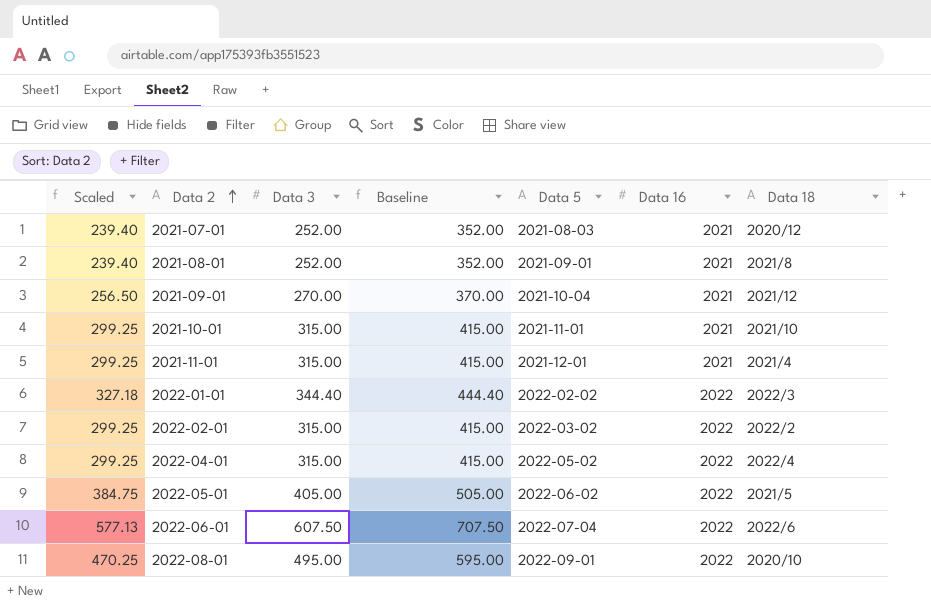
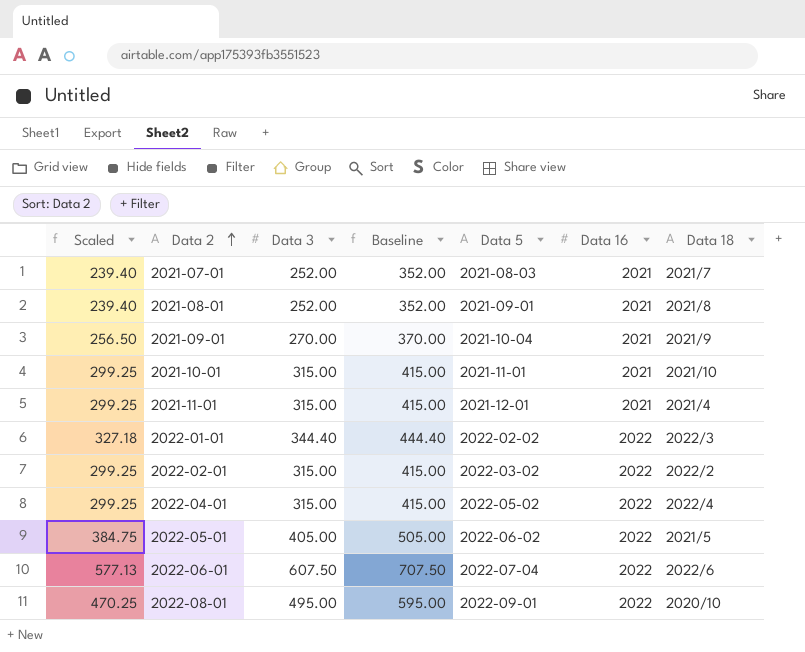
2021-07-01 | Data 18: 2020/12 -> 2021/7
2021-09-01 | Data 18: 2021/12 -> 2021/9

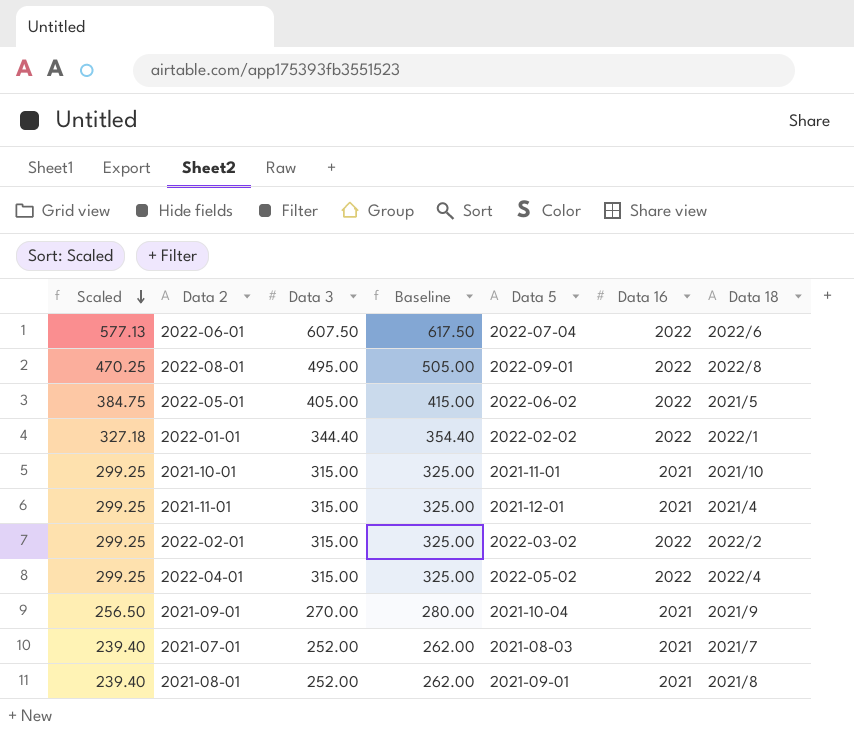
row order: Data 2 ascending -> Scaled descending
column Baseline | formula: [Data 3] + 100 -> [Data 3] + 10
2022-08-01 | Data 18: 2020/10 -> 2022/8
2022-01-01 | Data 18: 2022/3 -> 2022/1

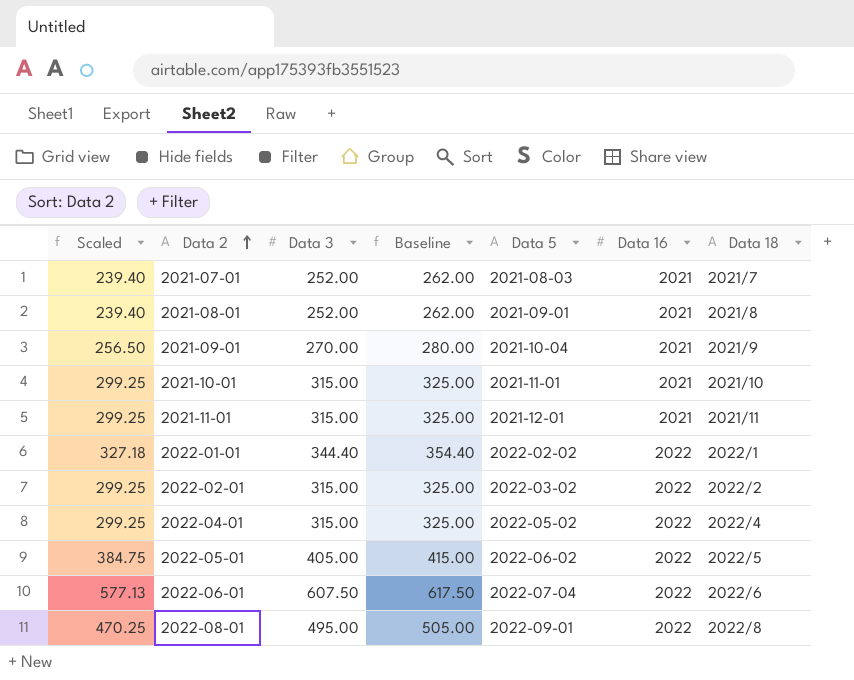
row order: Scaled descending -> Data 2 ascending
2021-11-01 | Data 18: 2021/4 -> 2021/11
2022-05-01 | Data 18: 2021/5 -> 2022/5

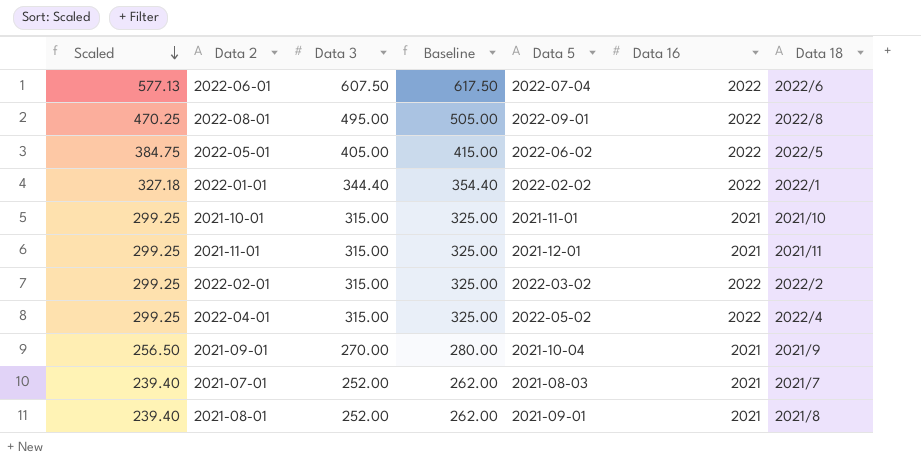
row order: Data 2 ascending -> Scaled descending

